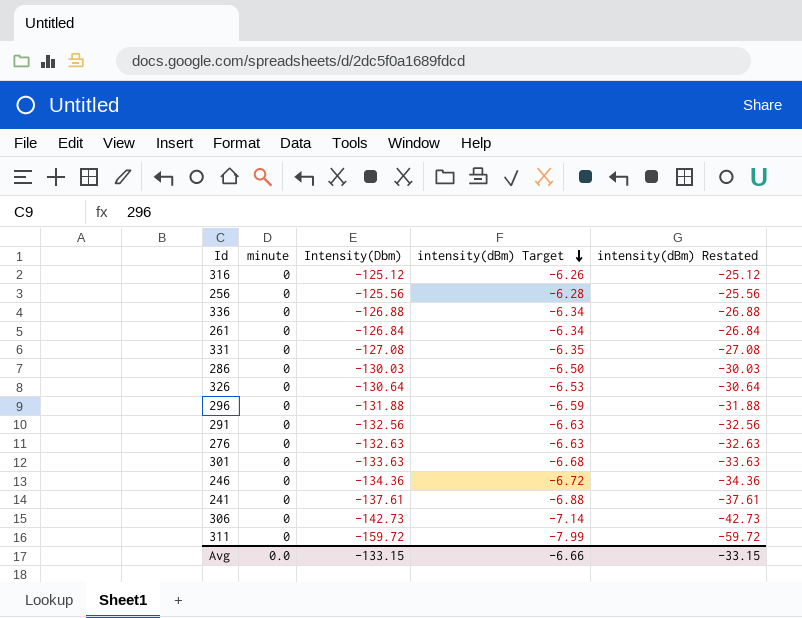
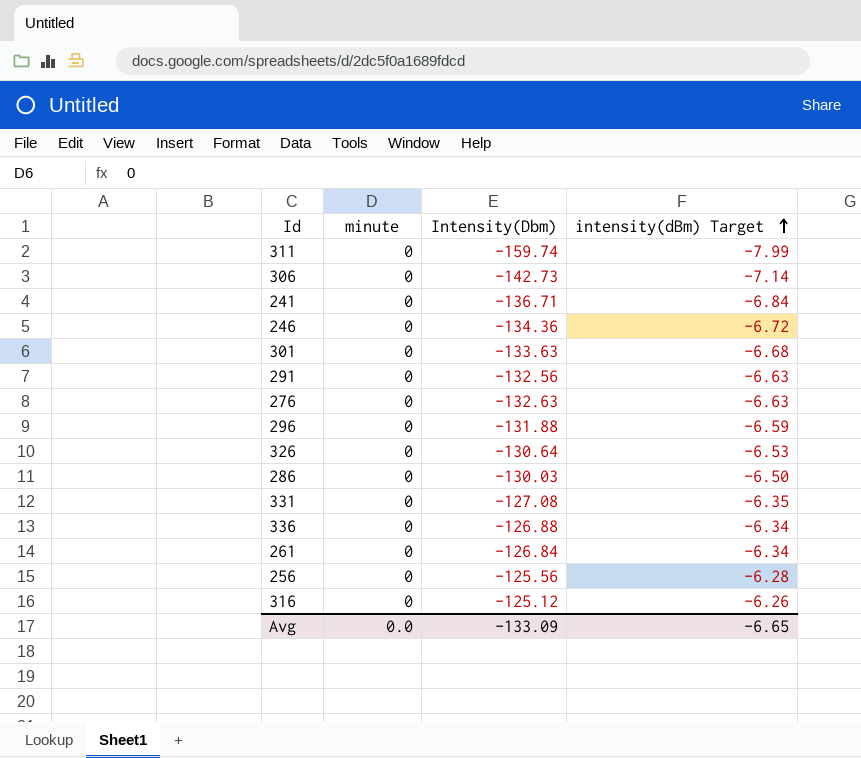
row order: intensity(dBm) Target descending -> intensity(dBm) Target ascending
column intensity(dBm) Restated | formula: [Intensity(Dbm)] + 100 -> none
311 | Intensity(Dbm): -159.72 -> -159.74
241 | Intensity(Dbm): -137.61 -> -136.71
241 | intensity(dBm) Target: -6.88 -> -6.84
Avg | Intensity(Dbm): -133.15 -> -133.09
Avg | intensity(dBm) Target: -6.66 -> -6.65

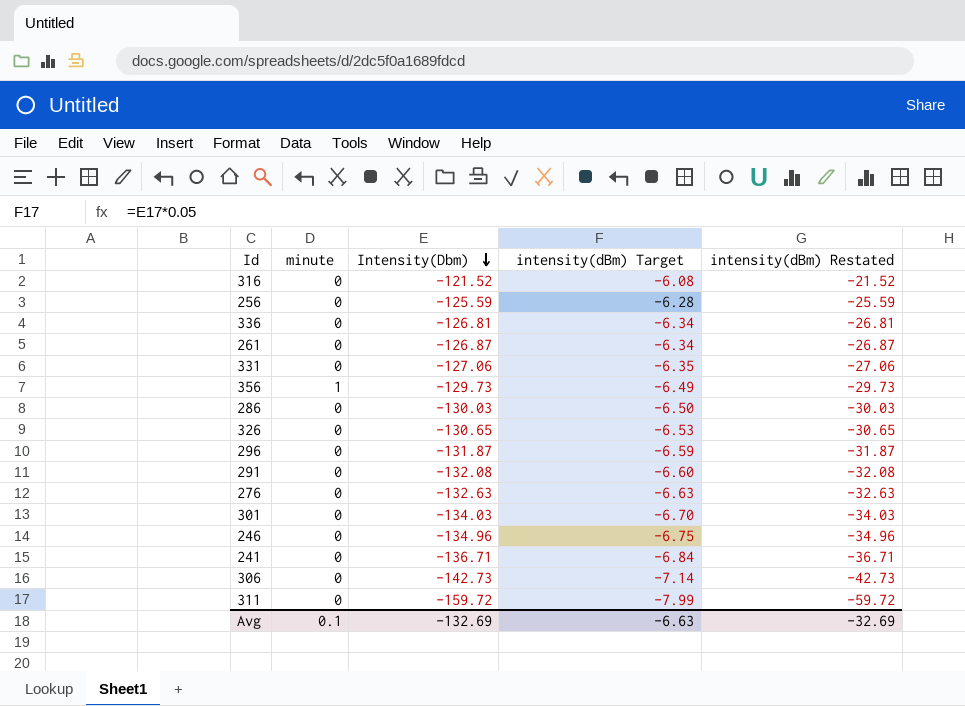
row order: intensity(dBm) Target ascending -> Intensity(Dbm) descending
column intensity(dBm) Restated | formula: none -> [Intensity(Dbm)] + 100
316 | Intensity(Dbm): -125.12 -> -121.52
316 | intensity(dBm) Target: -6.26 -> -6.08
256 | Intensity(Dbm): -125.56 -> -125.59
336 | Intensity(Dbm): -126.88 -> -126.81
261 | Intensity(Dbm): -126.84 -> -126.87
331 | Intensity(Dbm): -127.08 -> -127.06
row 356: none -> 1 | -129.73 | -6.49 | -29.73
326 | Intensity(Dbm): -130.64 -> -130.65
296 | Intensity(Dbm): -131.88 -> -131.87
291 | Intensity(Dbm): -132.56 -> -132.08
291 | intensity(dBm) Target: -6.63 -> -6.60
301 | Intensity(Dbm): -133.63 -> -134.03
301 | intensity(dBm) Target: -6.68 -> -6.70
246 | Intensity(Dbm): -134.36 -> -134.96
246 | intensity(dBm) Target: -6.72 -> -6.75
311 | Intensity(Dbm): -159.74 -> -159.72
Avg | minute: 0.0 -> 0.1
Avg | Intensity(Dbm): -133.09 -> -132.69
Avg | intensity(dBm) Target: -6.65 -> -6.63

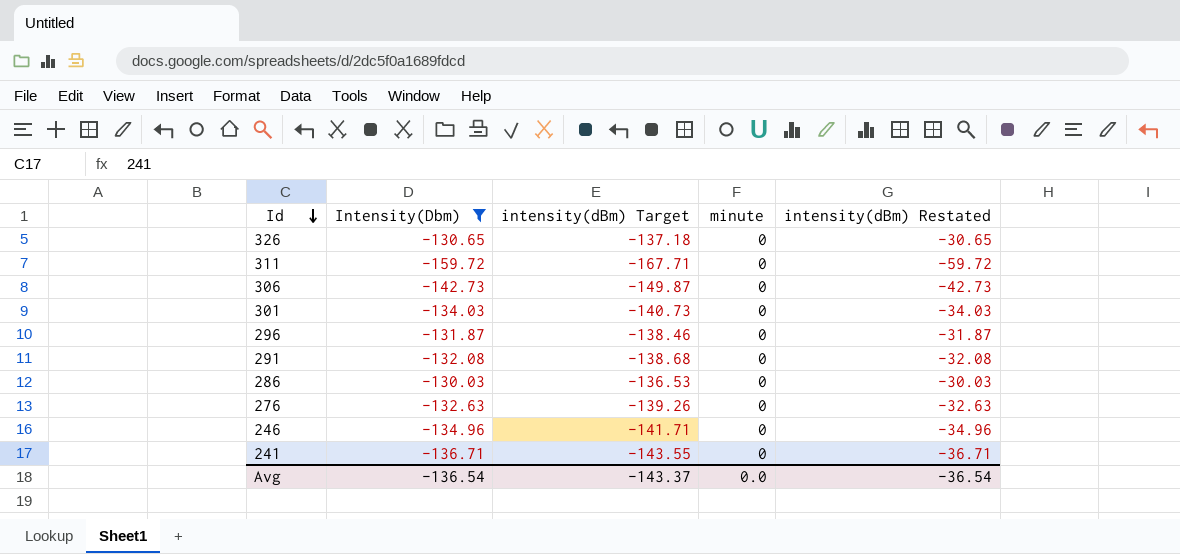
filter: none -> Intensity(Dbm) <= -130.03
row order: Intensity(Dbm) descending -> Id descending
column intensity(dBm) Target | formula: [Intensity(Dbm)] * 0.05 -> [Intensity(Dbm)] * 1.05
column minute | position: 2 -> 4
Avg | Intensity(Dbm): -132.69 -> -136.54
Avg | intensity(dBm) Target: -6.63 -> -143.37
Avg | minute: 0.1 -> 0.0
Avg | intensity(dBm) Restated: -32.69 -> -36.54

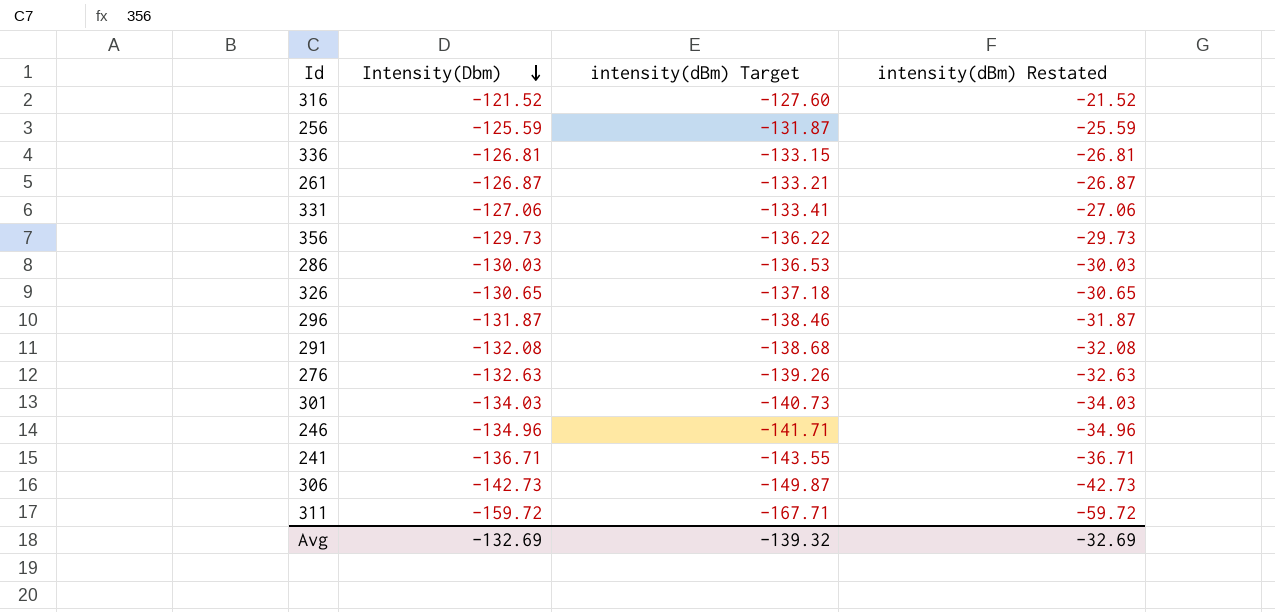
filter: Intensity(Dbm) <= -130.03 -> none
row order: Id descending -> Intensity(Dbm) descending
column minute | position: 4 -> none
Avg | Intensity(Dbm): -136.54 -> -132.69
Avg | intensity(dBm) Target: -143.37 -> -139.32
Avg | intensity(dBm) Restated: -36.54 -> -32.69

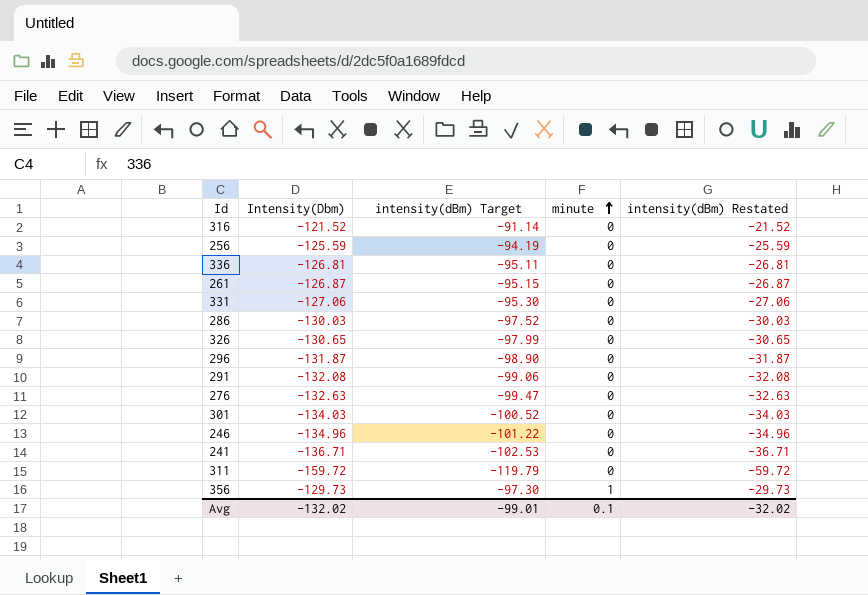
row order: Intensity(Dbm) descending -> minute ascending
column intensity(dBm) Target | formula: [Intensity(Dbm)] * 1.05 -> [Intensity(Dbm)] * 0.75
column minute | position: none -> 4
row 306: -142.73 | -149.87 | -42.73 -> none
Avg | Intensity(Dbm): -132.69 -> -132.02
Avg | intensity(dBm) Target: -139.32 -> -99.01
Avg | intensity(dBm) Restated: -32.69 -> -32.02

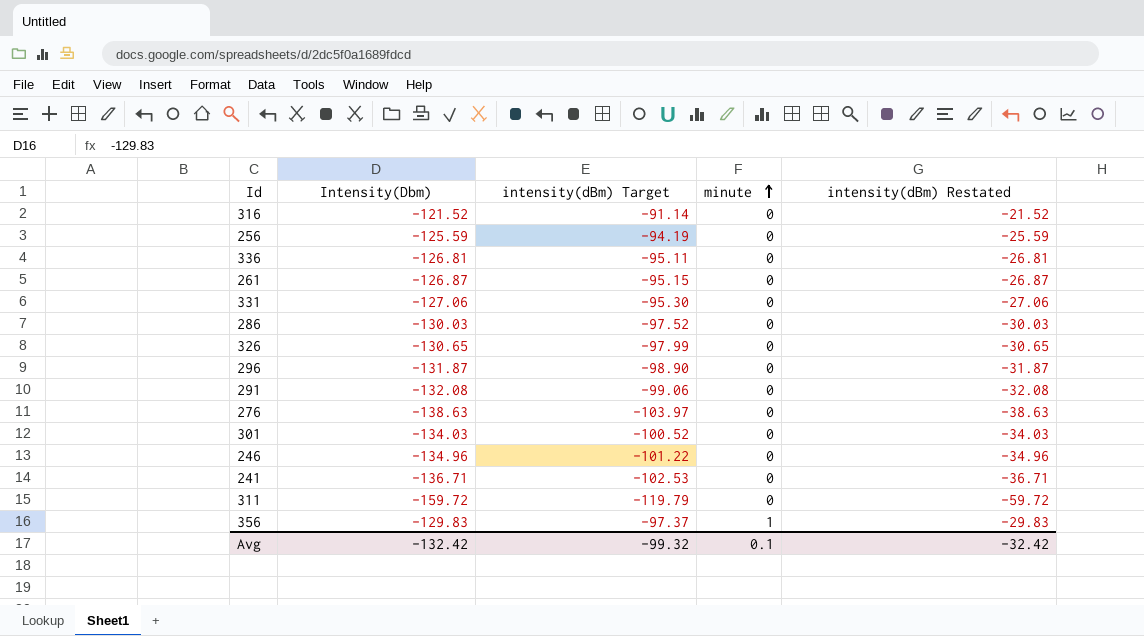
276 | Intensity(Dbm): -132.63 -> -138.63
276 | intensity(dBm) Target: -99.47 -> -103.97
276 | intensity(dBm) Restated: -32.63 -> -38.63
356 | Intensity(Dbm): -129.73 -> -129.83
356 | intensity(dBm) Target: -97.30 -> -97.37
356 | intensity(dBm) Restated: -29.73 -> -29.83
Avg | Intensity(Dbm): -132.02 -> -132.42
Avg | intensity(dBm) Target: -99.01 -> -99.32
Avg | intensity(dBm) Restated: -32.02 -> -32.42

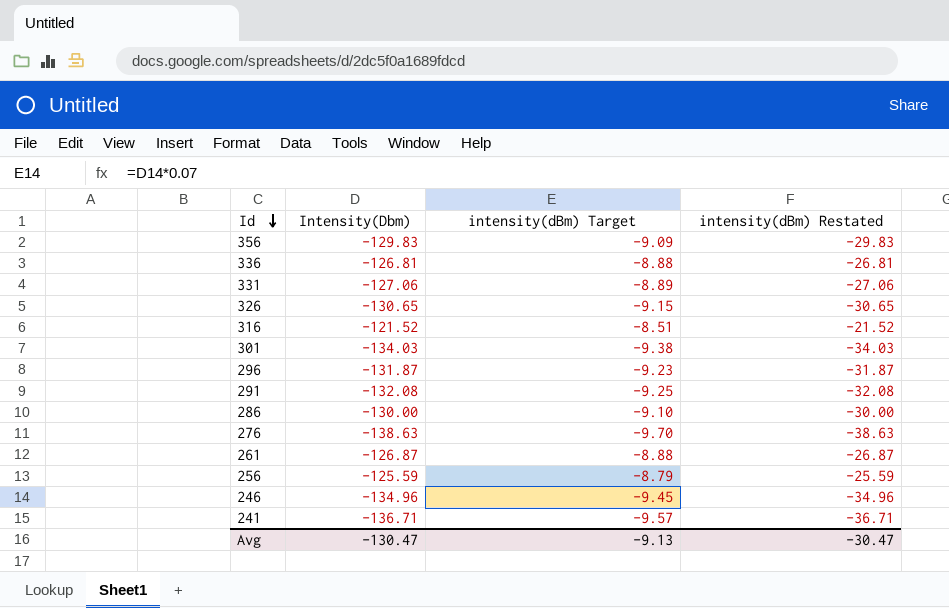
row order: minute ascending -> Id descending
column minute | position: 4 -> none
column intensity(dBm) Target | formula: [Intensity(Dbm)] * 0.75 -> [Intensity(Dbm)] * 0.07
row 311: -159.72 | -119.79 | 0 | -59.72 -> none
286 | Intensity(Dbm): -130.03 -> -130.00
286 | intensity(dBm) Restated: -30.03 -> -30.00
Avg | Intensity(Dbm): -132.42 -> -130.47
Avg | intensity(dBm) Target: -99.32 -> -9.13
Avg | intensity(dBm) Restated: -32.42 -> -30.47

